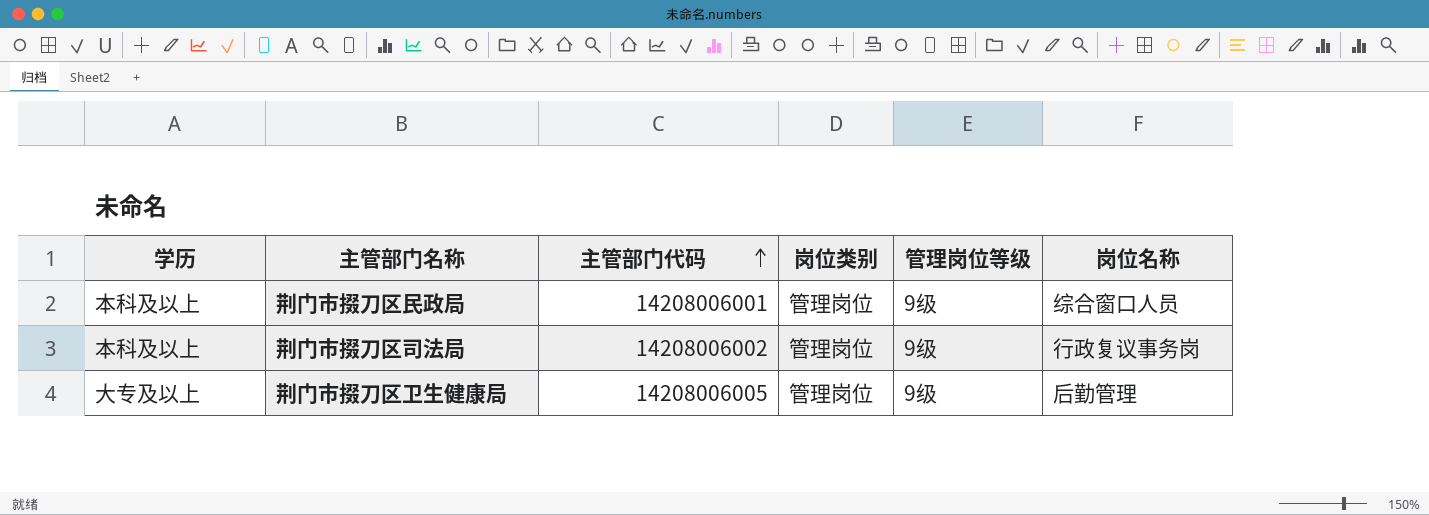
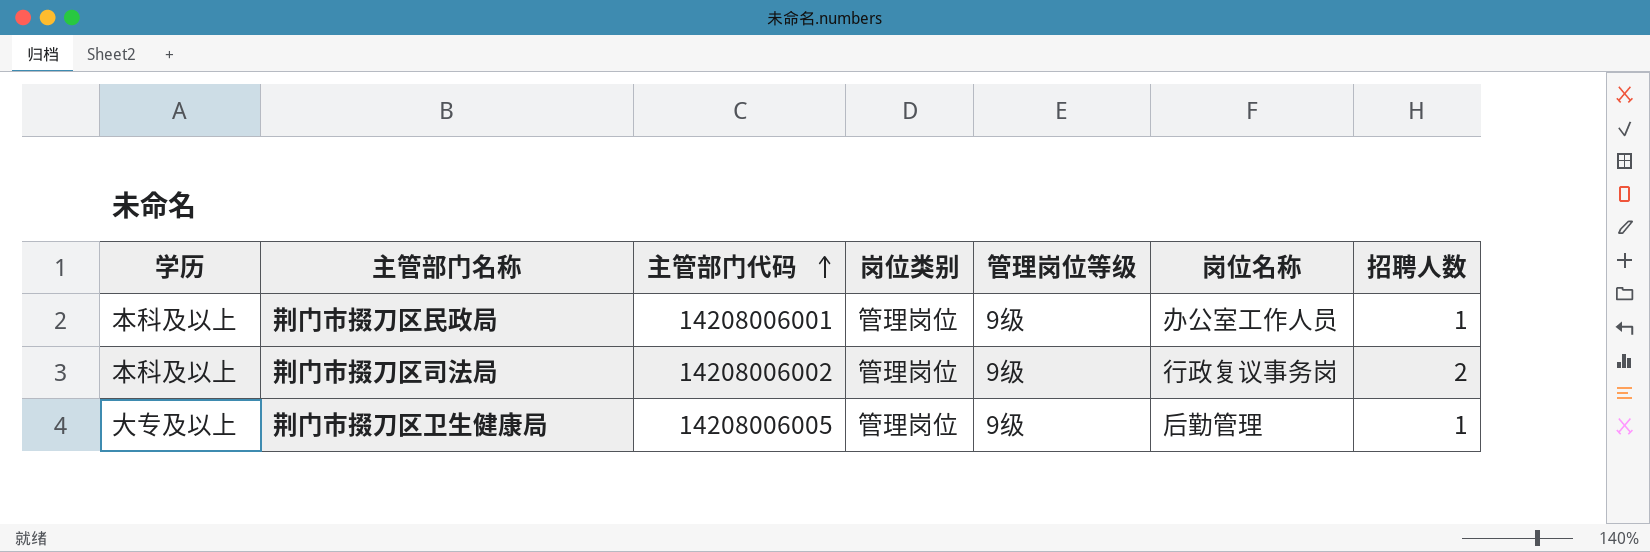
column 招聘人数 | position: none -> 7
荆门市掇刀区民政局 | 岗位名称: 综合窗口人员 -> 办公室工作人员

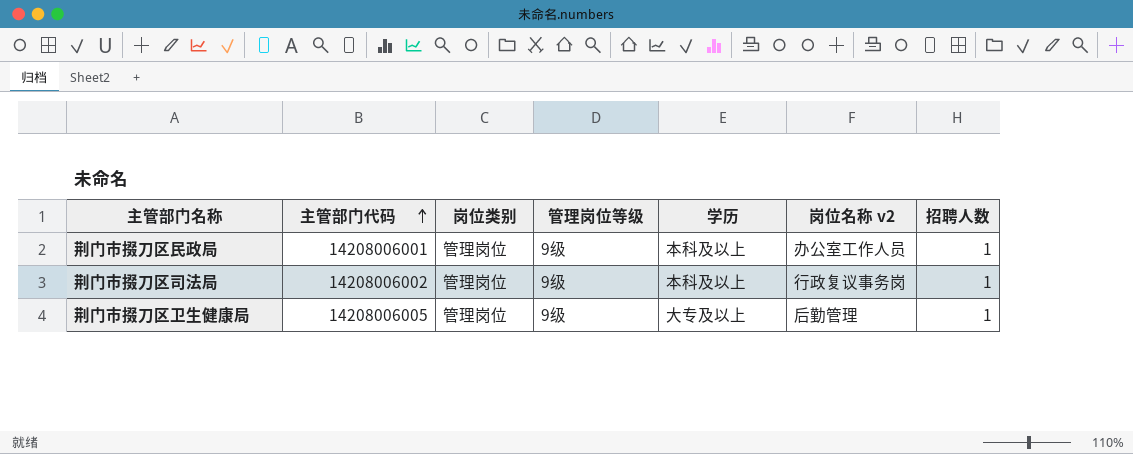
column 学历 | position: 1 -> 5
column name: 岗位名称 -> 岗位名称 v2
荆门市掇刀区司法局 | 招聘人数: 2 -> 1

